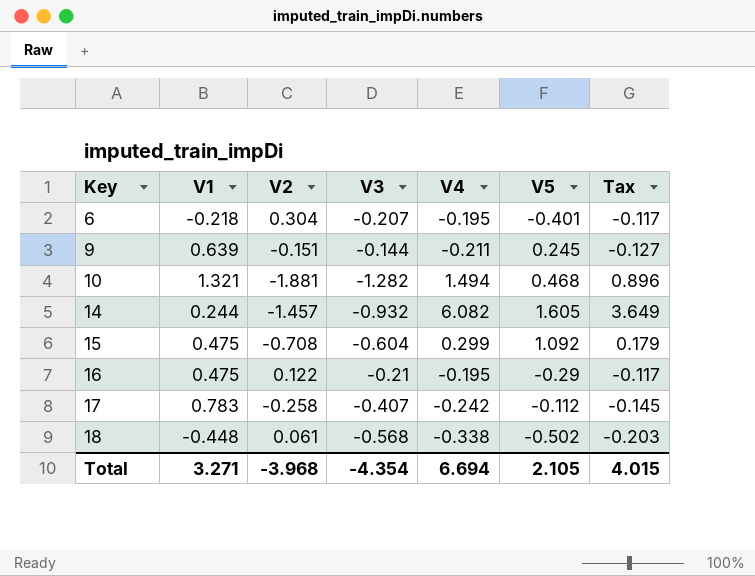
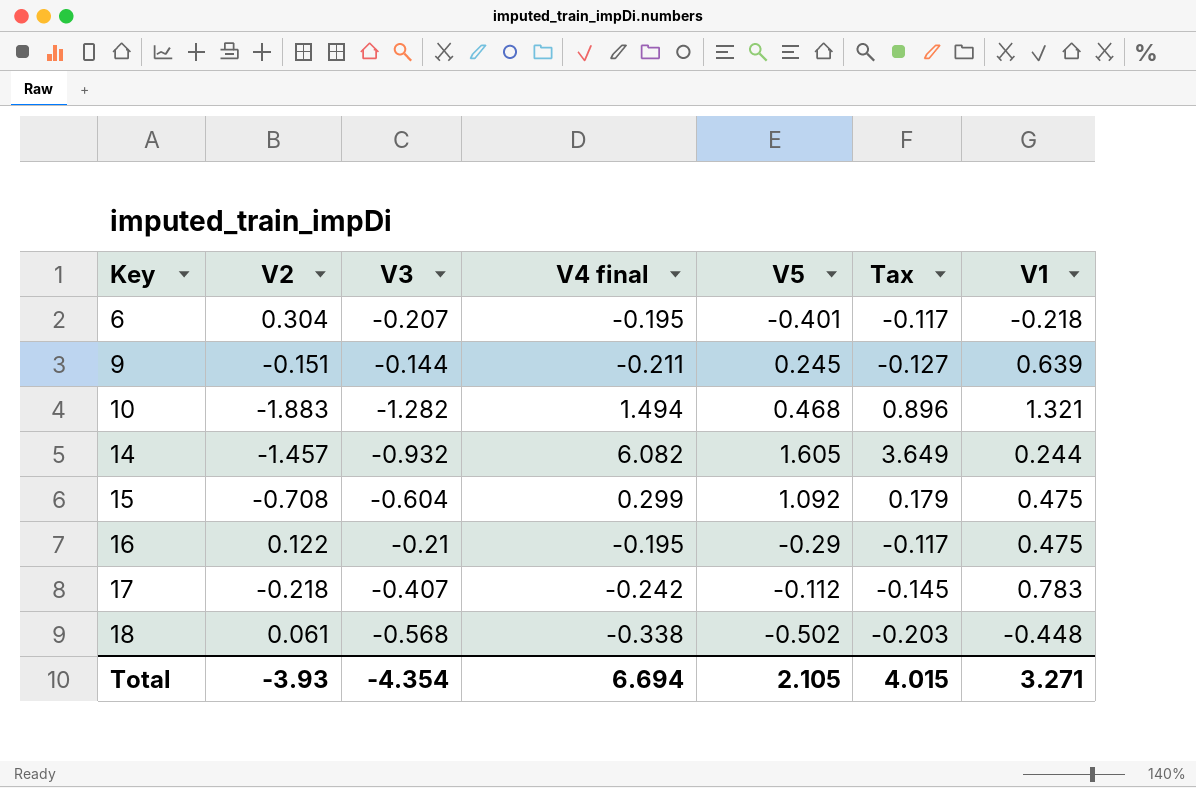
column name: V4 -> V4 final
column V1 | position: 2 -> 7
10 | V2: -1.881 -> -1.883
17 | V2: -0.258 -> -0.218
Total | V2: -3.968 -> -3.93

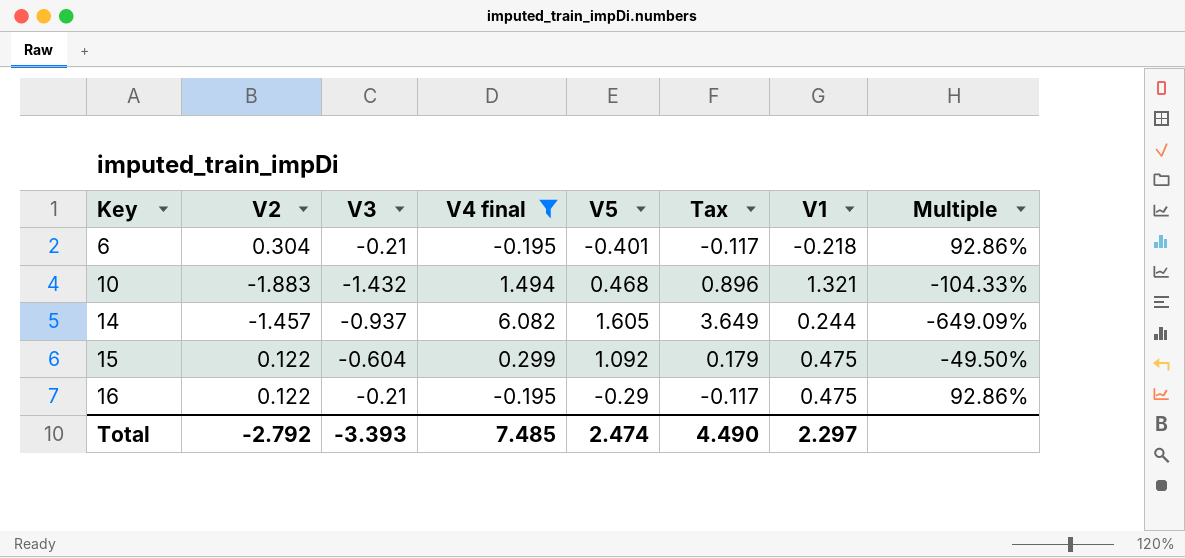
filter: none -> V4 final >= -0.195
column Multiple | formula: none -> [V4 final] / [V3]
6 | V3: -0.207 -> -0.21
10 | V3: -1.282 -> -1.432
14 | V3: -0.932 -> -0.937
15 | V2: -0.708 -> 0.122
Total | V2: -3.93 -> -2.792
Total | V3: -4.354 -> -3.393
Total | V4 final: 6.694 -> 7.485
Total | V5: 2.105 -> 2.474
Total | Tax: 4.015 -> 4.490
Total | V1: 3.271 -> 2.297

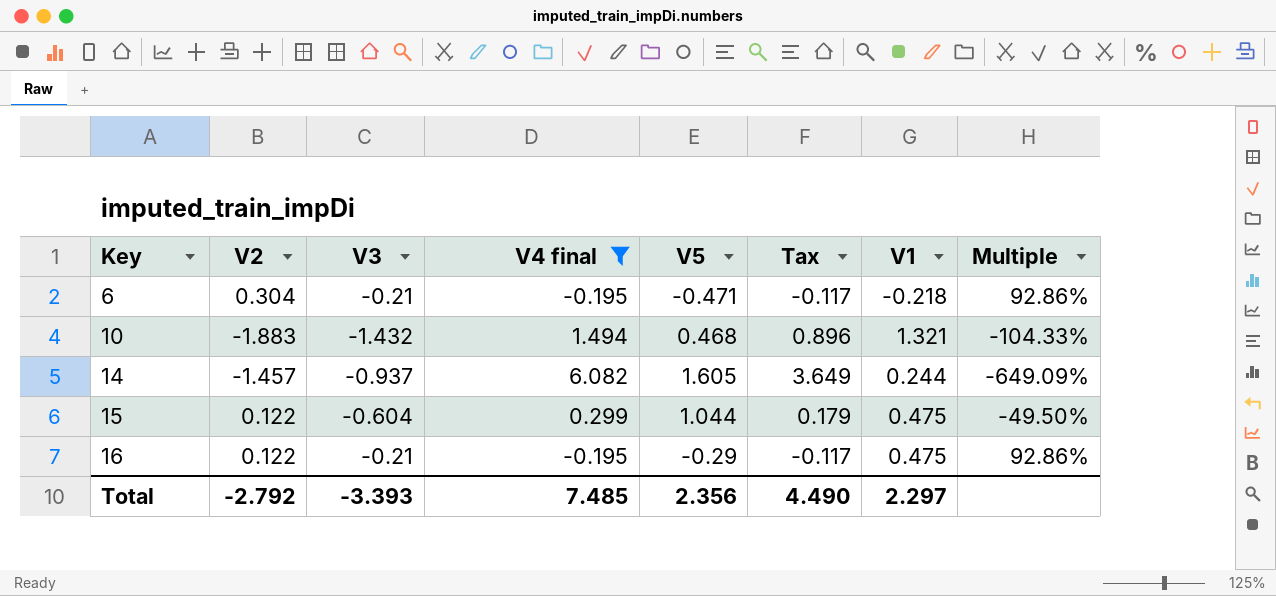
6 | V5: -0.401 -> -0.471
15 | V5: 1.092 -> 1.044
Total | V5: 2.474 -> 2.356

